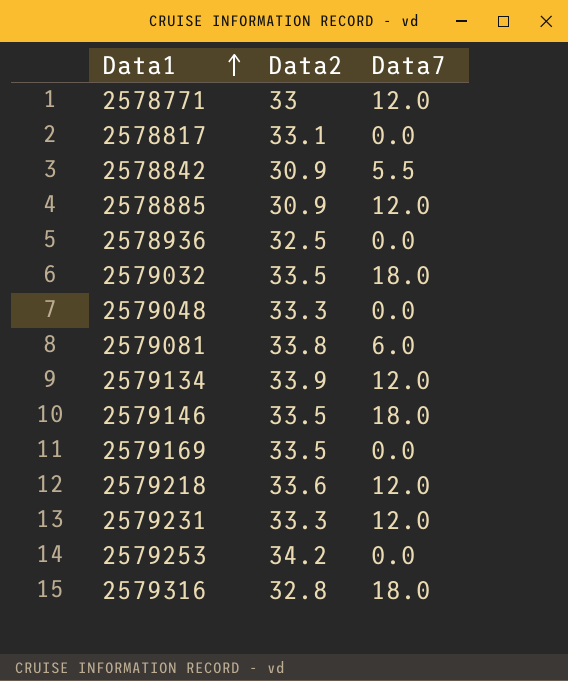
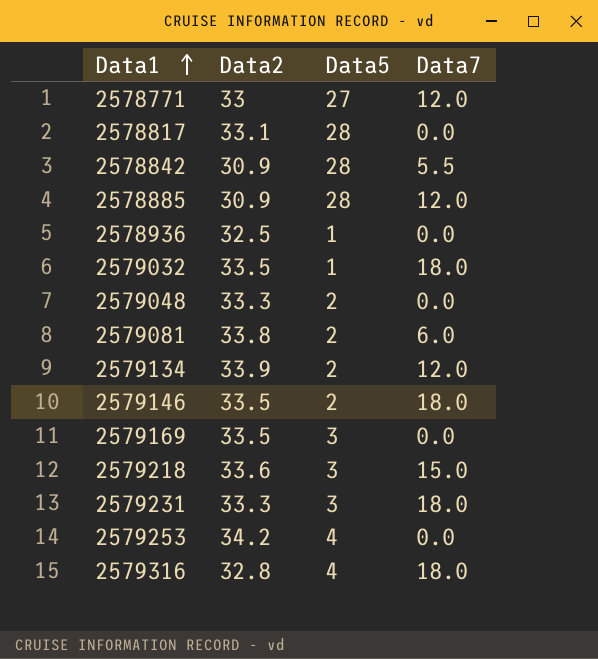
column Data5 | position: none -> 3
2579218 | Data7: 12.0 -> 15.0
2579231 | Data7: 12.0 -> 18.0

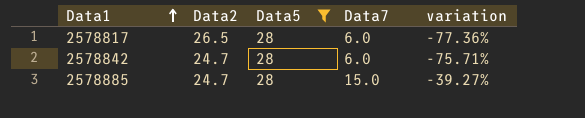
filter: none -> Data5 = 28
column variation | formula: none -> ([Data7] - [Data2]) / [Data2]
2578817 | Data2: 33.1 -> 26.5
2578817 | Data7: 0.0 -> 6.0
2578842 | Data2: 30.9 -> 24.7
2578842 | Data7: 5.5 -> 6.0
2578885 | Data2: 30.9 -> 24.7
2578885 | Data7: 12.0 -> 15.0

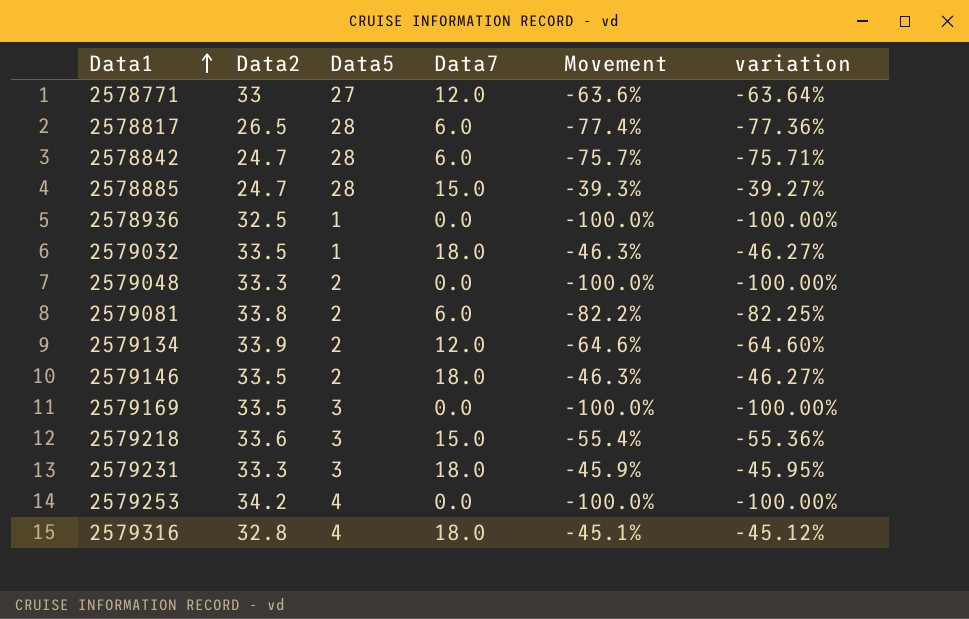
filter: Data5 = 28 -> none
column Movement | formula: none -> ([Data7] - [Data2]) / [Data2]

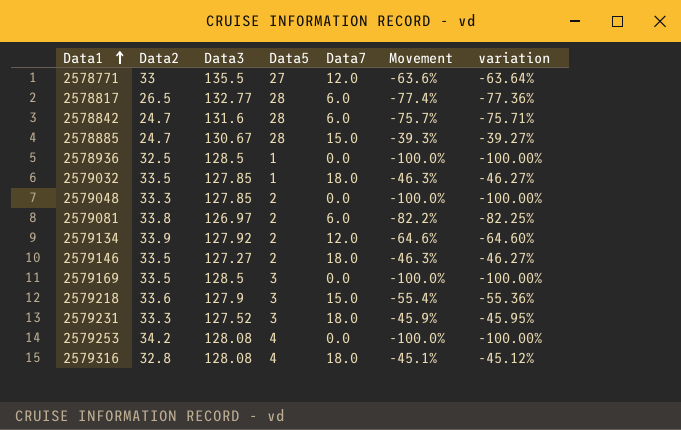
column Data3 | position: none -> 3

